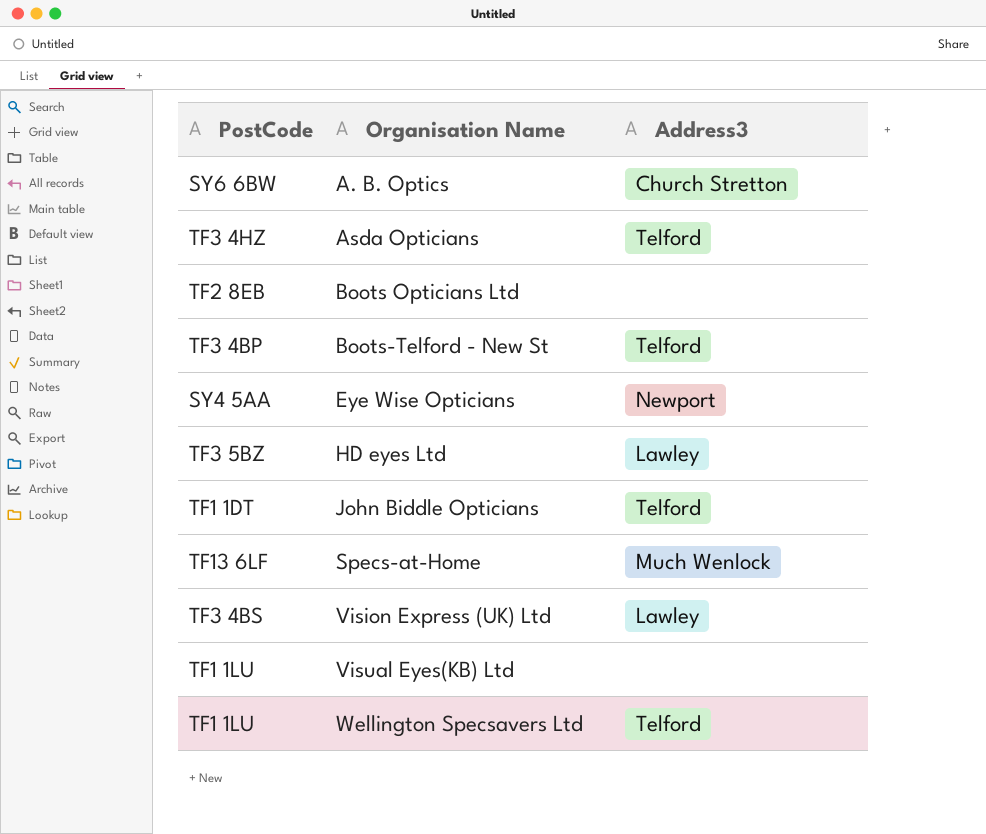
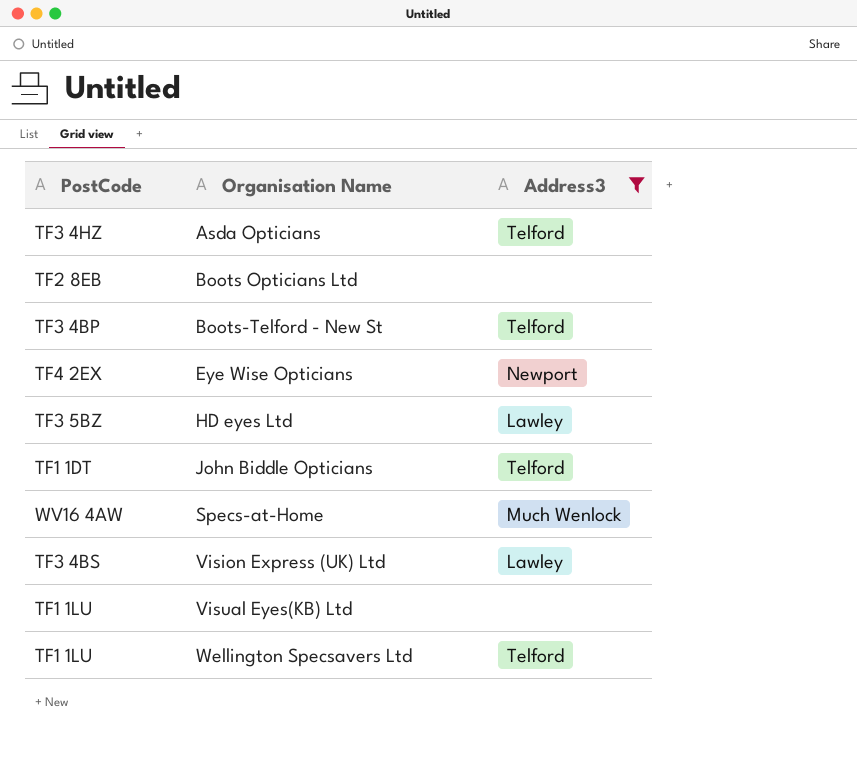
filter: none -> Address3 != Church Stretton
Eye Wise Opticians | PostCode: SY4 5AA -> TF4 2EX
Specs-at-Home | PostCode: TF13 6LF -> WV16 4AW

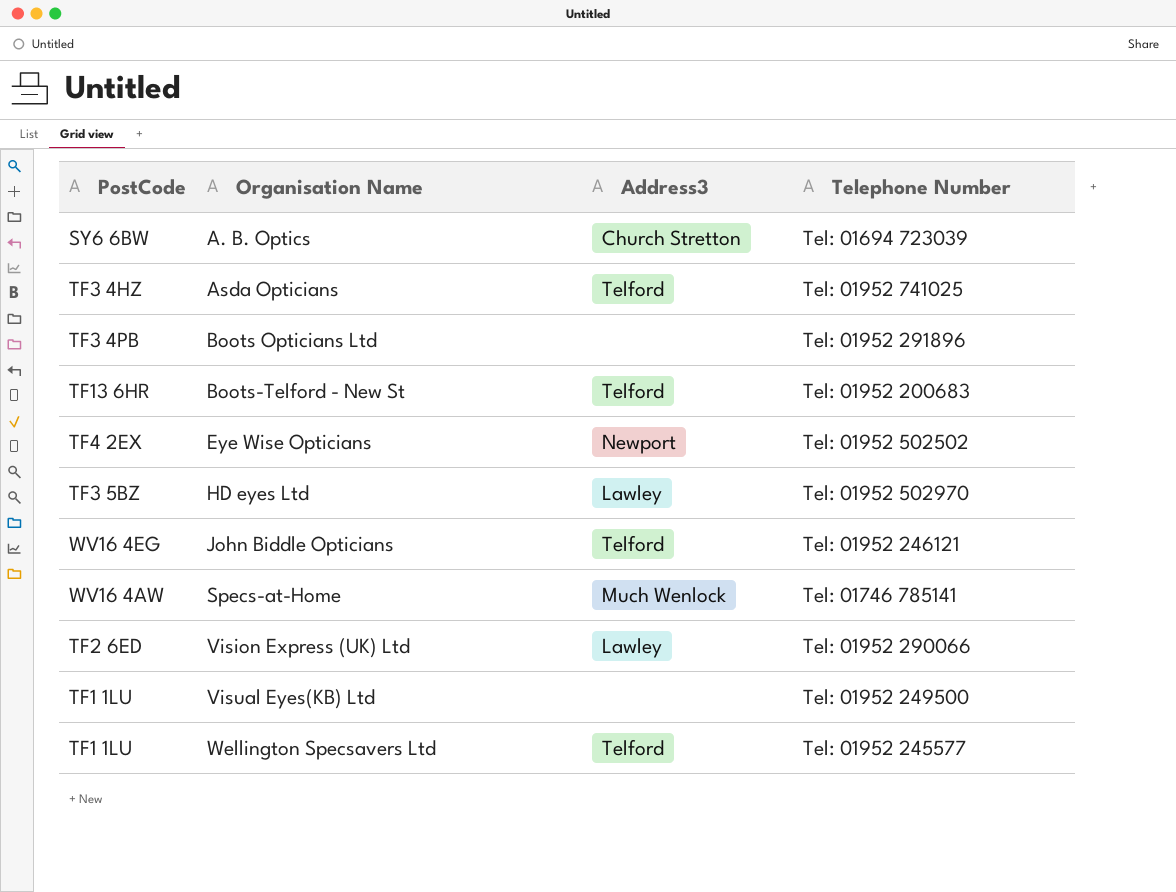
filter: Address3 != Church Stretton -> none
column Telephone Number | position: none -> 4
Boots Opticians Ltd | PostCode: TF2 8EB -> TF3 4PB
Boots-Telford - New St | PostCode: TF3 4BP -> TF13 6HR
John Biddle Opticians | PostCode: TF1 1DT -> WV16 4EG
Vision Express (UK) Ltd | PostCode: TF3 4BS -> TF2 6ED

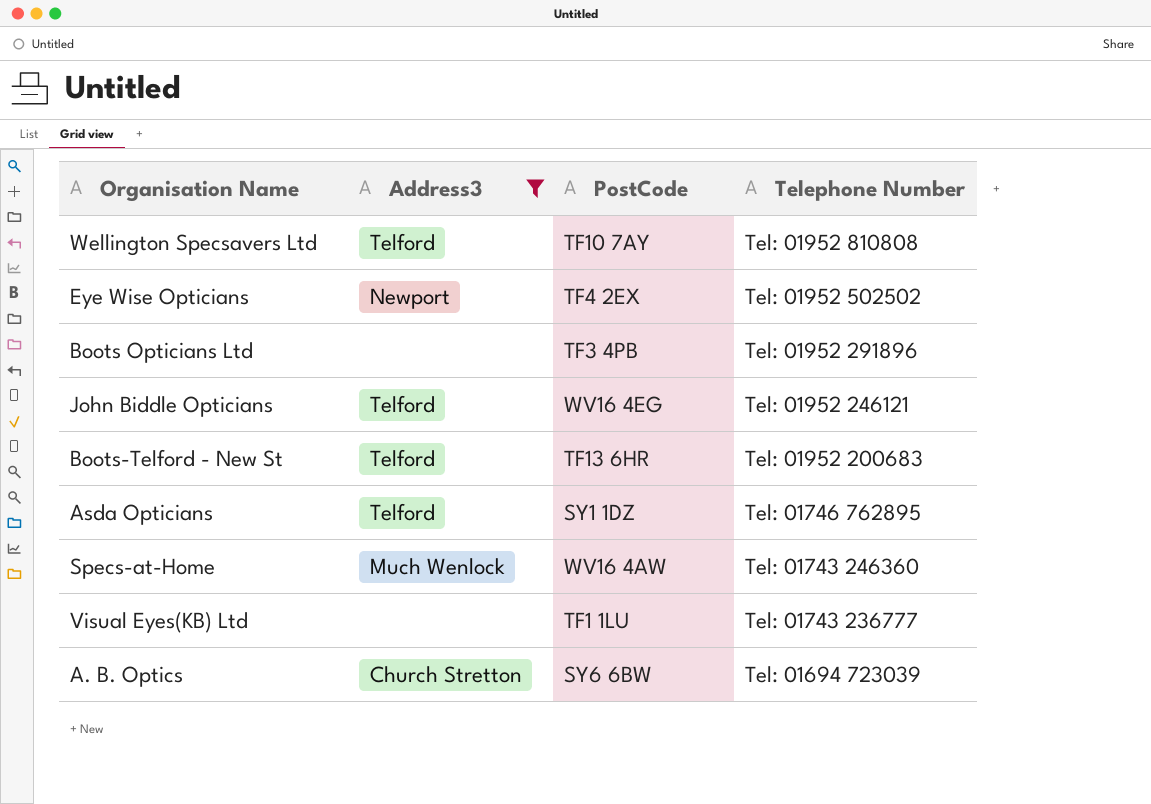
filter: none -> Address3 != Lawley
row order: Organisation Name ascending -> Telephone Number descending
column PostCode | position: 1 -> 3
Wellington Specsavers Ltd | PostCode: TF1 1LU -> TF10 7AY
Wellington Specsavers Ltd | Telephone Number: Tel: 01952 245577 -> Tel: 01952 810808
Asda Opticians | PostCode: TF3 4HZ -> SY1 1DZ
Asda Opticians | Telephone Number: Tel: 01952 741025 -> Tel: 01746 762895
Specs-at-Home | Telephone Number: Tel: 01746 785141 -> Tel: 01743 246360
Visual Eyes(KB) Ltd | Telephone Number: Tel: 01952 249500 -> Tel: 01743 236777

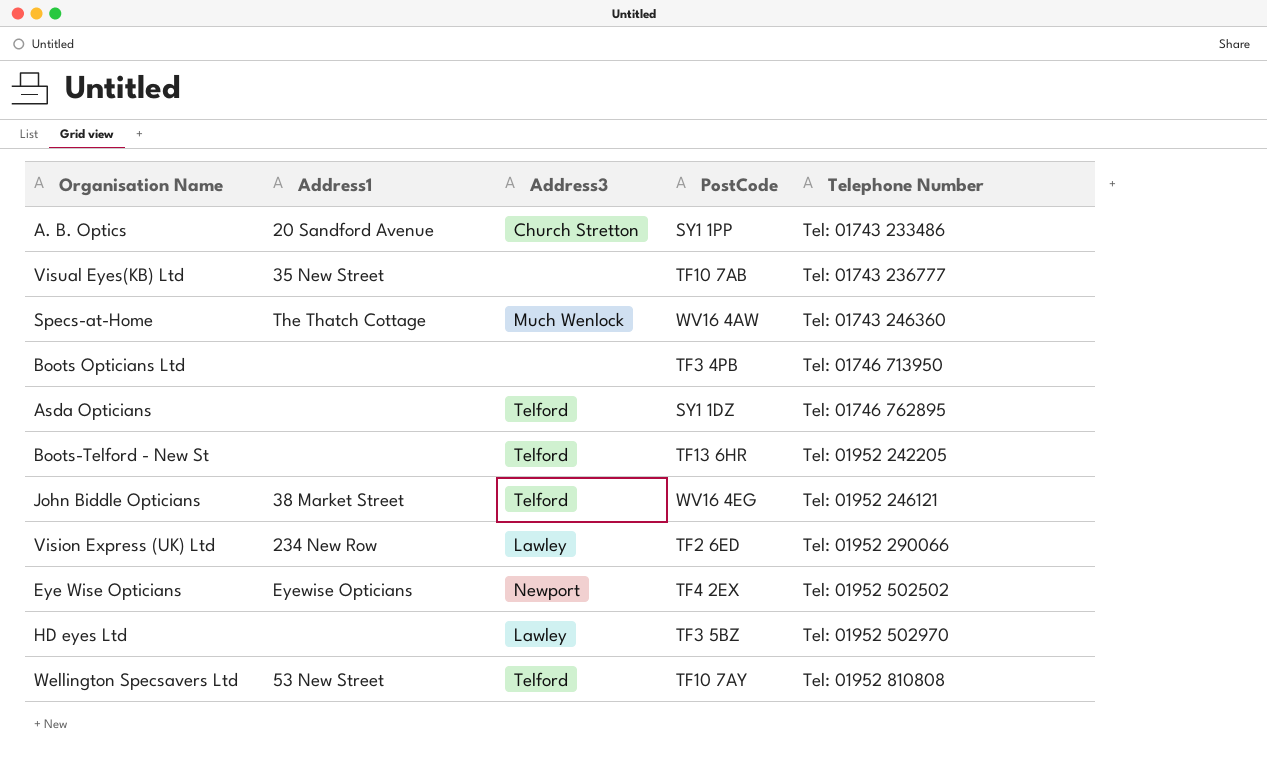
filter: Address3 != Lawley -> none
row order: Telephone Number descending -> Telephone Number ascending
column Address1 | position: none -> 2
A. B. Optics | PostCode: SY6 6BW -> SY1 1PP
A. B. Optics | Telephone Number: Tel: 01694 723039 -> Tel: 01743 233486
Visual Eyes(KB) Ltd | PostCode: TF1 1LU -> TF10 7AB
Boots Opticians Ltd | Telephone Number: Tel: 01952 291896 -> Tel: 01746 713950
Boots-Telford - New St | Telephone Number: Tel: 01952 200683 -> Tel: 01952 242205

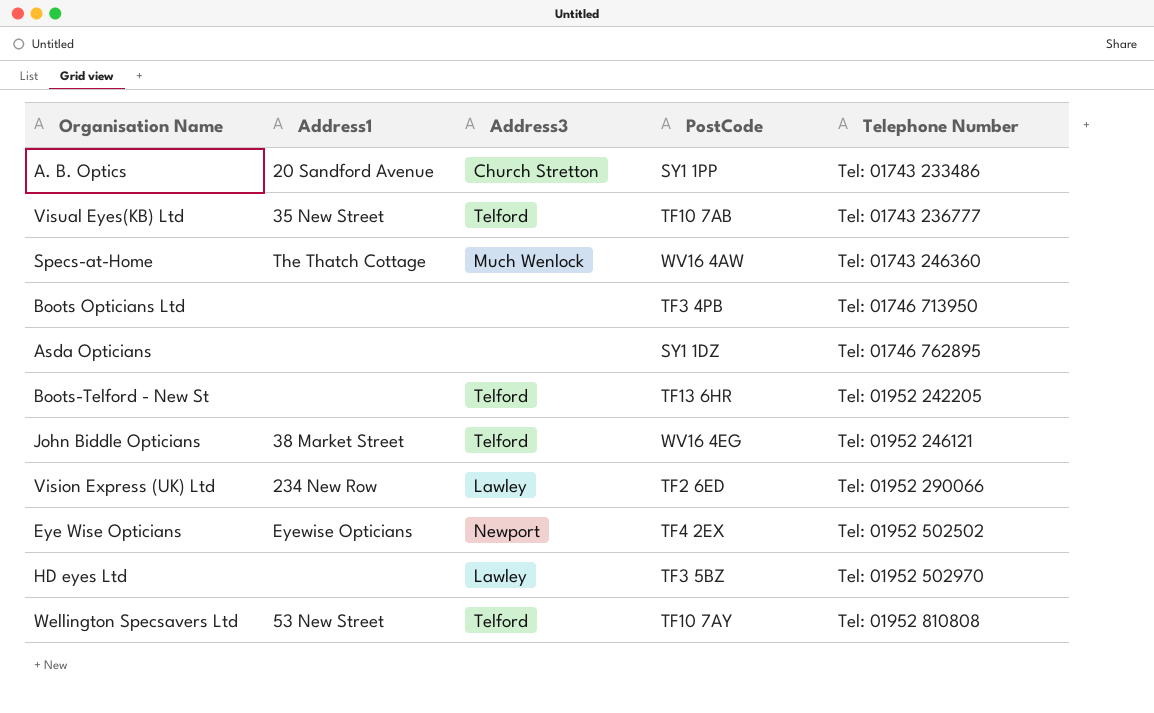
Visual Eyes(KB) Ltd | Address3: none -> Telford
Asda Opticians | Address3: Telford -> none

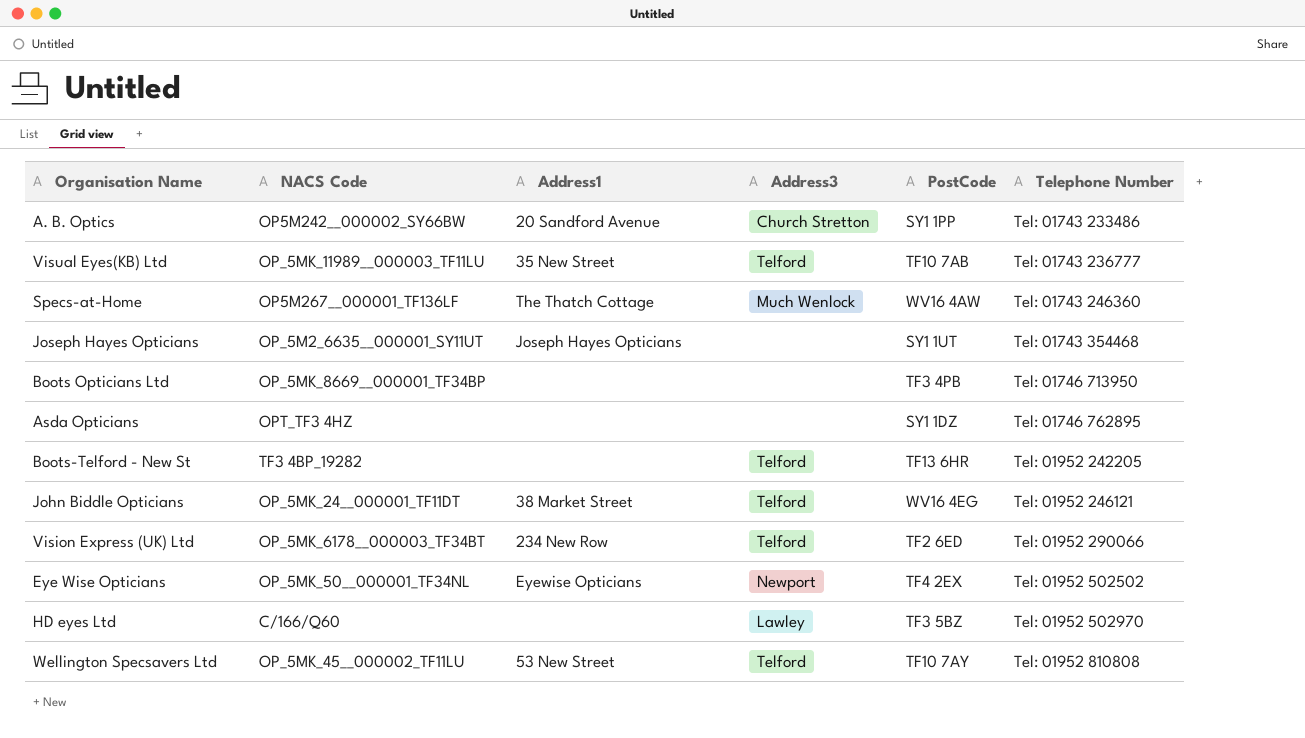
column NACS Code | position: none -> 2
row Joseph Hayes Opticians: none -> OP_5M2_6635__000001_SY11UT | Joseph Hayes Opticians | none | SY1 1UT | Tel: 01743 354468
Vision Express (UK) Ltd | Address3: Lawley -> Telford

